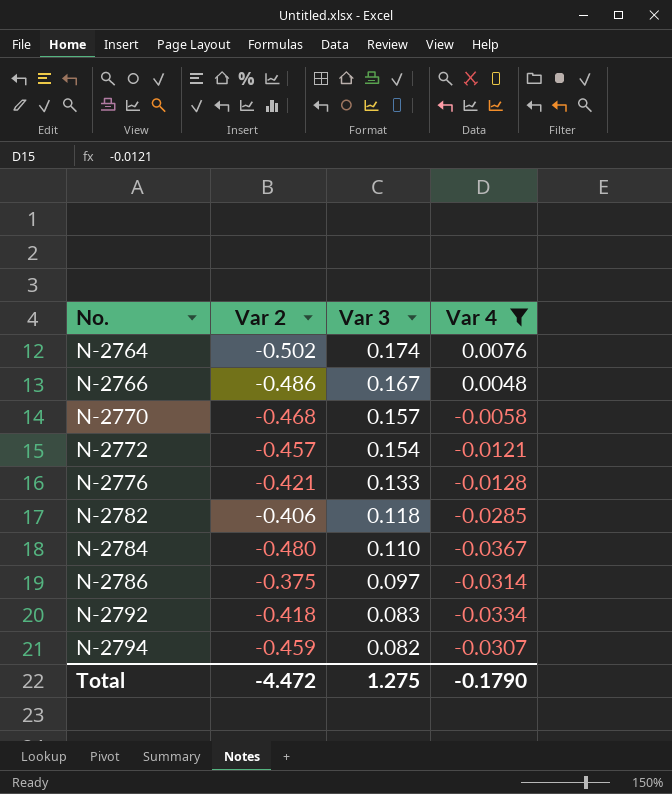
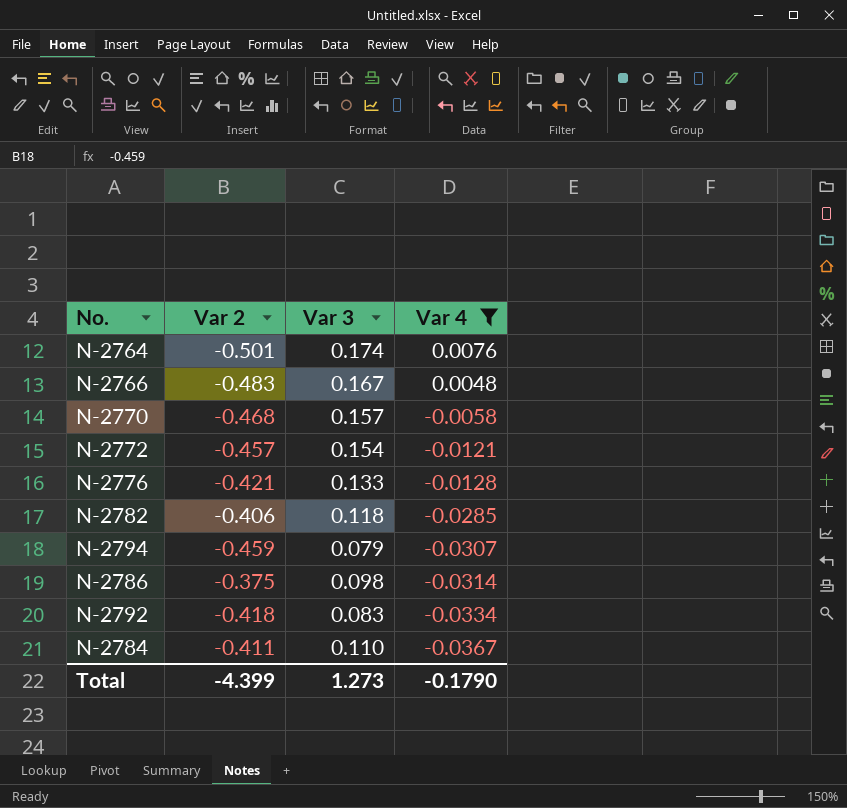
row order: No. ascending -> Var 4 descending
N-2764 | Var 2: -0.502 -> -0.501
N-2766 | Var 2: -0.486 -> -0.483
N-2794 | Var 3: 0.082 -> 0.079
N-2786 | Var 3: 0.097 -> 0.098
N-2784 | Var 2: -0.480 -> -0.411
Total | Var 2: -4.472 -> -4.399
Total | Var 3: 1.275 -> 1.273

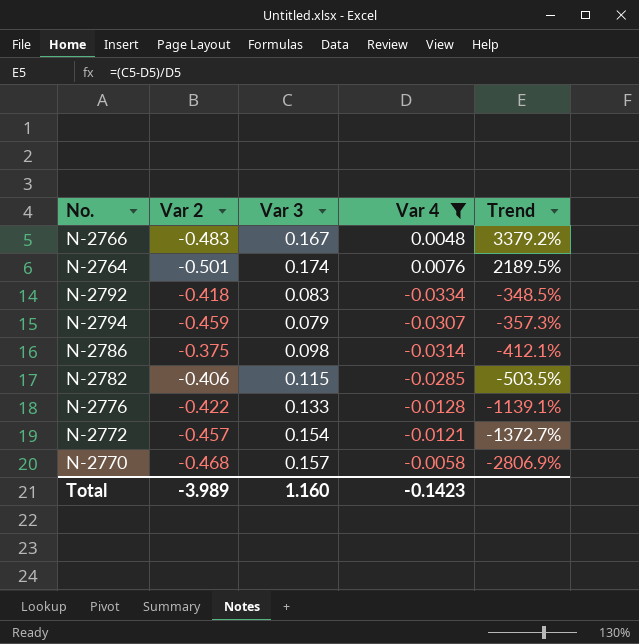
row order: Var 4 descending -> Trend descending
column Trend | formula: none -> ([Var 3] - [Var 4]) / [Var 4]
row N-2784: -0.411 | 0.110 | -0.0367 -> none
N-2782 | Var 3: 0.118 -> 0.115
N-2776 | Var 2: -0.421 -> -0.422
Total | Var 2: -4.399 -> -3.989
Total | Var 3: 1.273 -> 1.160
Total | Var 4: -0.1790 -> -0.1423

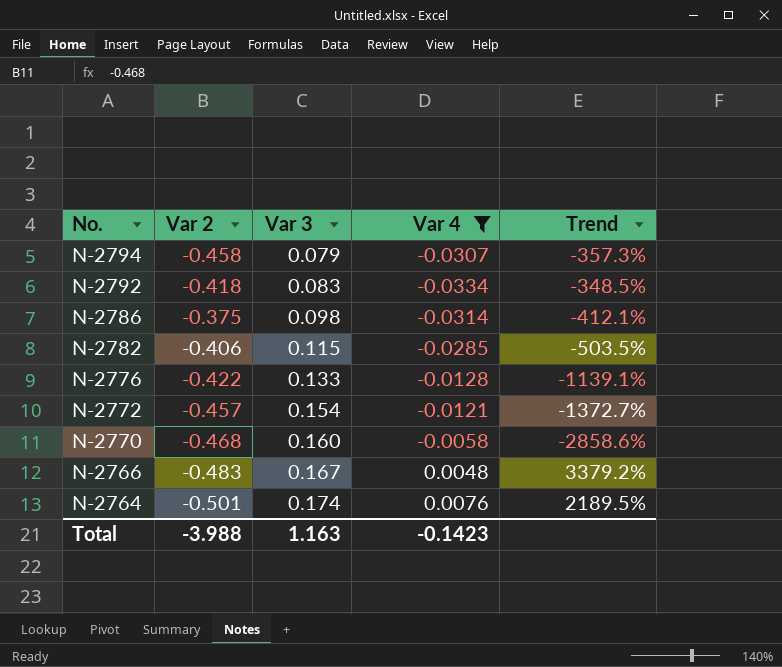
row order: Trend descending -> No. descending
N-2794 | Var 2: -0.459 -> -0.458
N-2770 | Var 3: 0.157 -> 0.160
N-2770 | Trend: -2806.9% -> -2858.6%
Total | Var 2: -3.989 -> -3.988
Total | Var 3: 1.160 -> 1.163

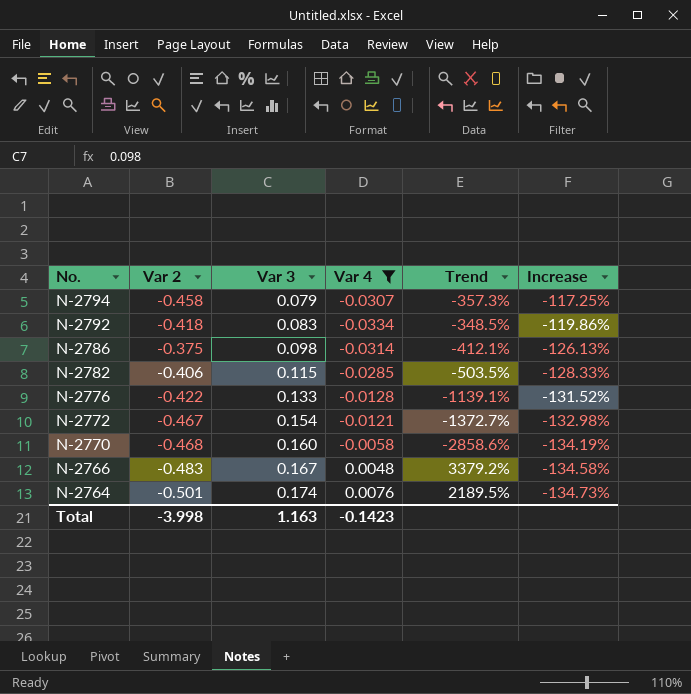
column Increase | formula: none -> ([Var 3] - [Var 2]) / [Var 2]
N-2772 | Var 2: -0.457 -> -0.467
Total | Var 2: -3.988 -> -3.998

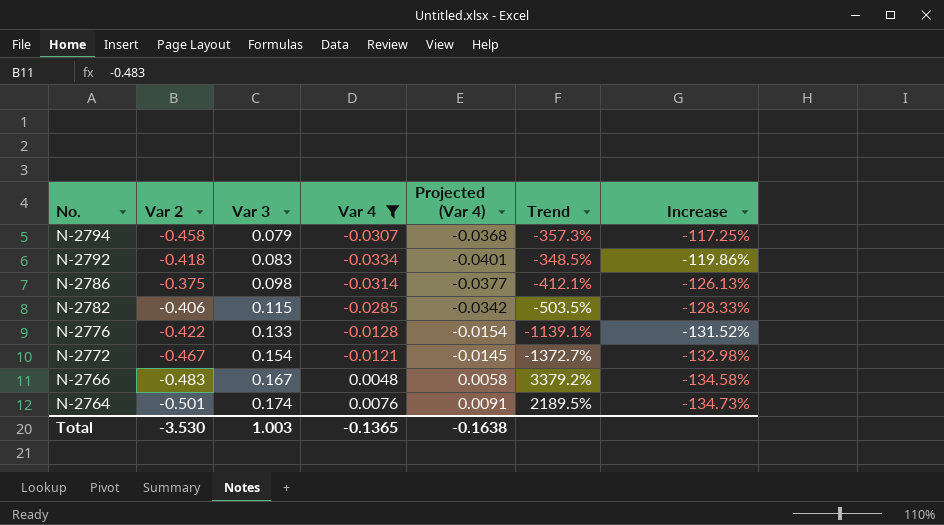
column Projected (Var 4) | formula: none -> [Var 4] * 1.2
row N-2770: -0.468 | 0.160 | -0.0058 | -2858.6% | -134.19% -> none
Total | Var 2: -3.998 -> -3.530
Total | Var 3: 1.163 -> 1.003
Total | Var 4: -0.1423 -> -0.1365

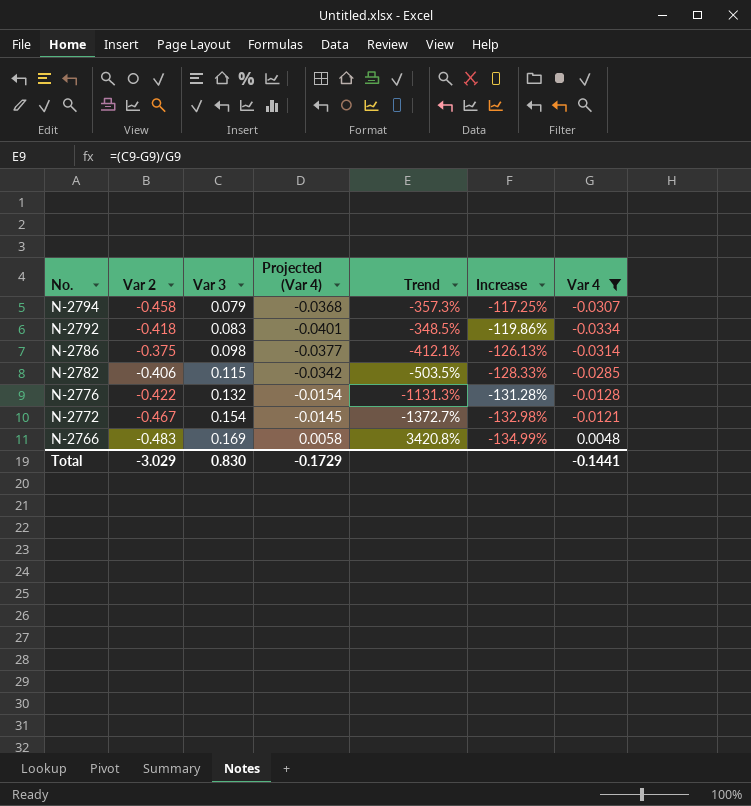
column Var 4 | position: 4 -> 7
row N-2764: -0.501 | 0.174 | 0.0076 | 0.0091 | 2189.5% | -134.73% -> none
N-2776 | Var 3: 0.133 -> 0.132
N-2776 | Trend: -1139.1% -> -1131.3%
N-2776 | Increase: -131.52% -> -131.28%
N-2766 | Var 3: 0.167 -> 0.169
N-2766 | Trend: 3379.2% -> 3420.8%
N-2766 | Increase: -134.58% -> -134.99%
Total | Var 2: -3.530 -> -3.029
Total | Var 3: 1.003 -> 0.830
Total | Projected (Var 4): -0.1638 -> -0.1729
Total | Var 4: -0.1365 -> -0.1441

